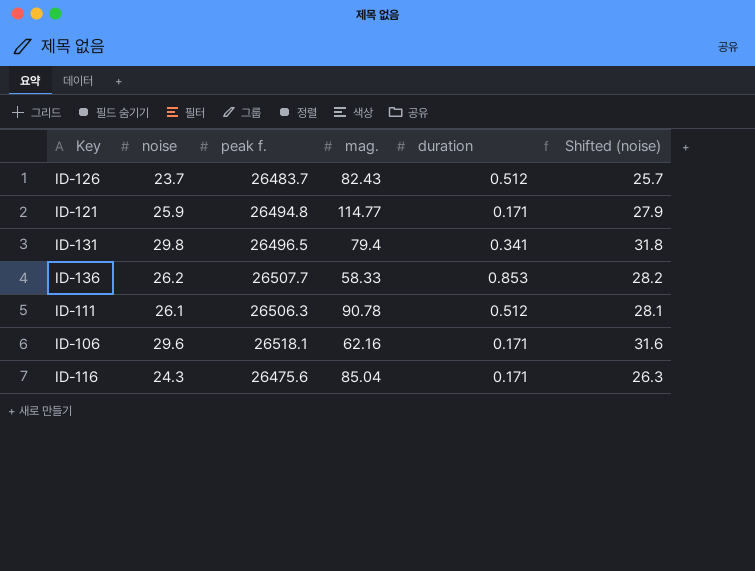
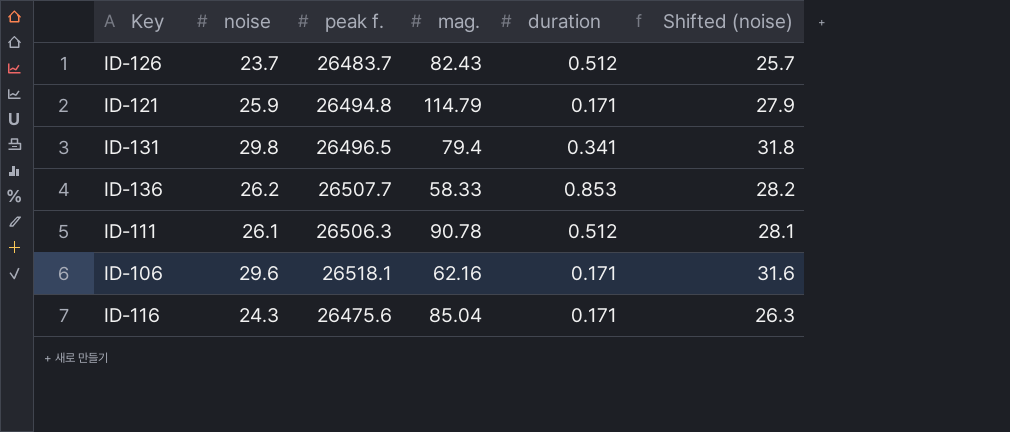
ID-121 | mag.: 114.77 -> 114.79

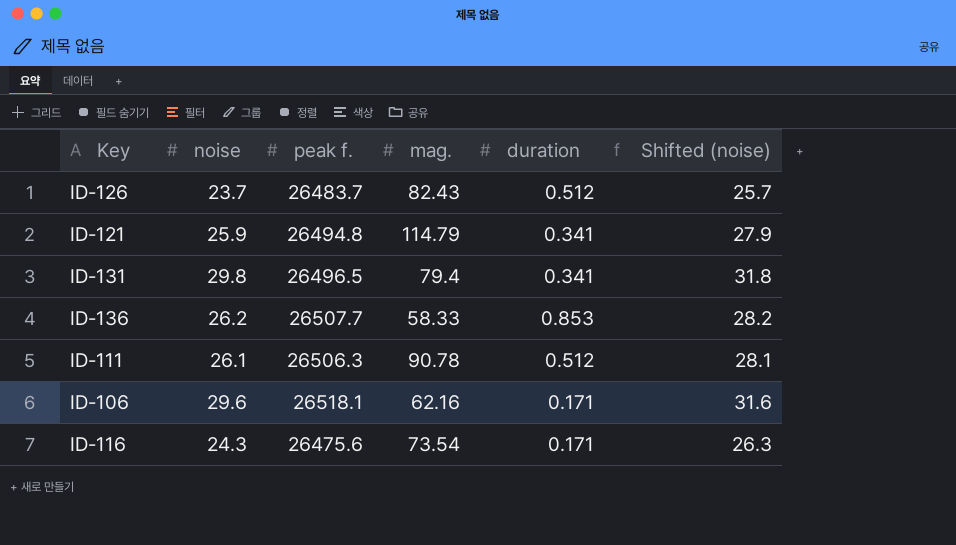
ID-121 | duration: 0.171 -> 0.341
ID-116 | mag.: 85.04 -> 73.54

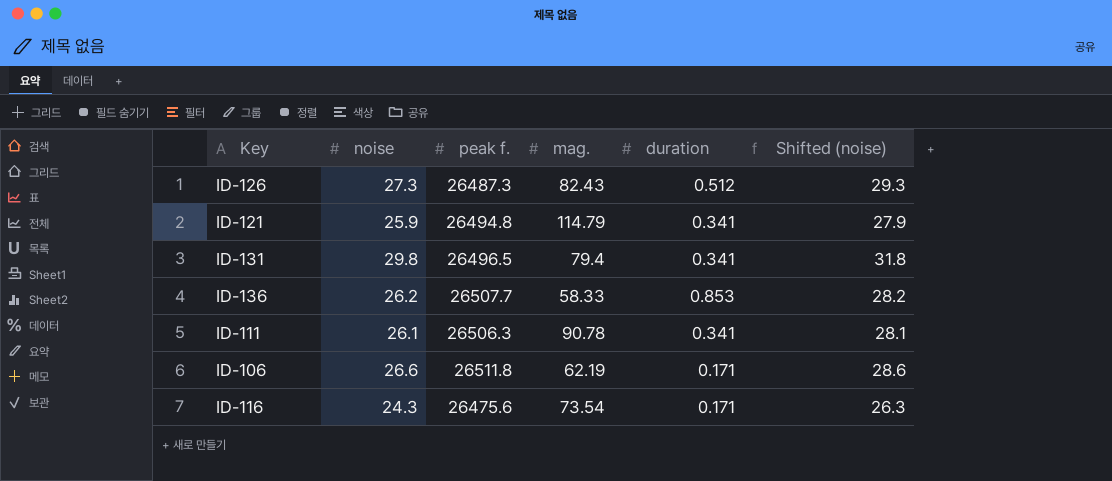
ID-126 | noise: 23.7 -> 27.3
ID-126 | peak f.: 26483.7 -> 26487.3
ID-126 | Shifted (noise): 25.7 -> 29.3
ID-111 | duration: 0.512 -> 0.341
ID-106 | noise: 29.6 -> 26.6
ID-106 | peak f.: 26518.1 -> 26511.8
ID-106 | mag.: 62.16 -> 62.19
ID-106 | Shifted (noise): 31.6 -> 28.6

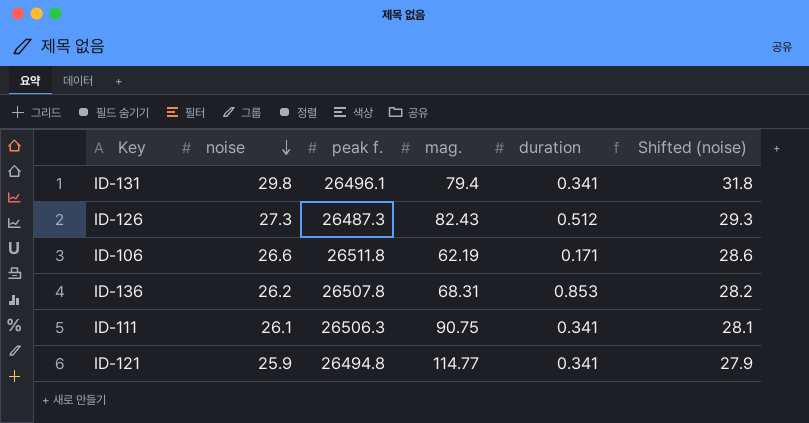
row order: none -> noise descending
row ID-116: 24.3 | 26475.6 | 73.54 | 0.171 | 26.3 -> none
ID-131 | peak f.: 26496.5 -> 26496.1
ID-136 | peak f.: 26507.7 -> 26507.8
ID-136 | mag.: 58.33 -> 68.31
ID-111 | mag.: 90.78 -> 90.75
ID-121 | mag.: 114.79 -> 114.77

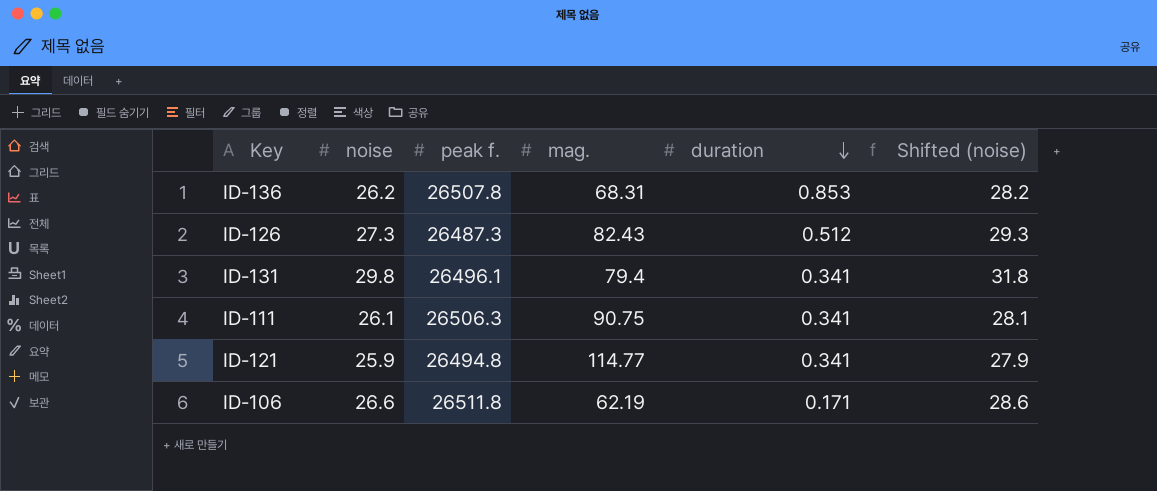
row order: noise descending -> duration descending

